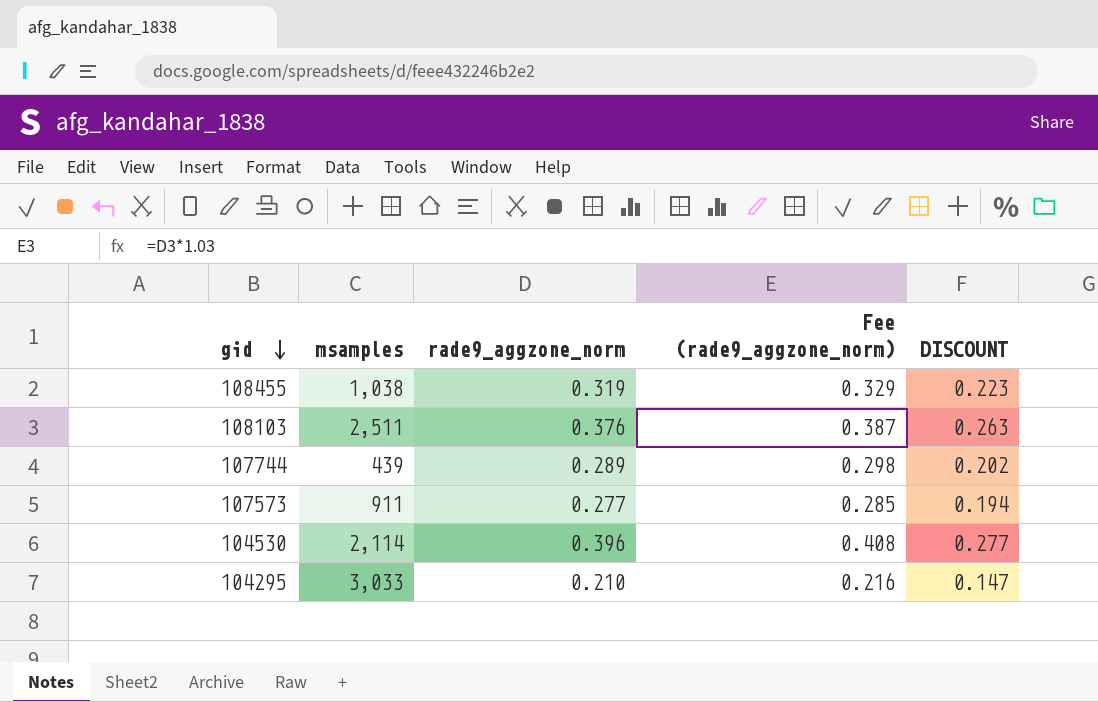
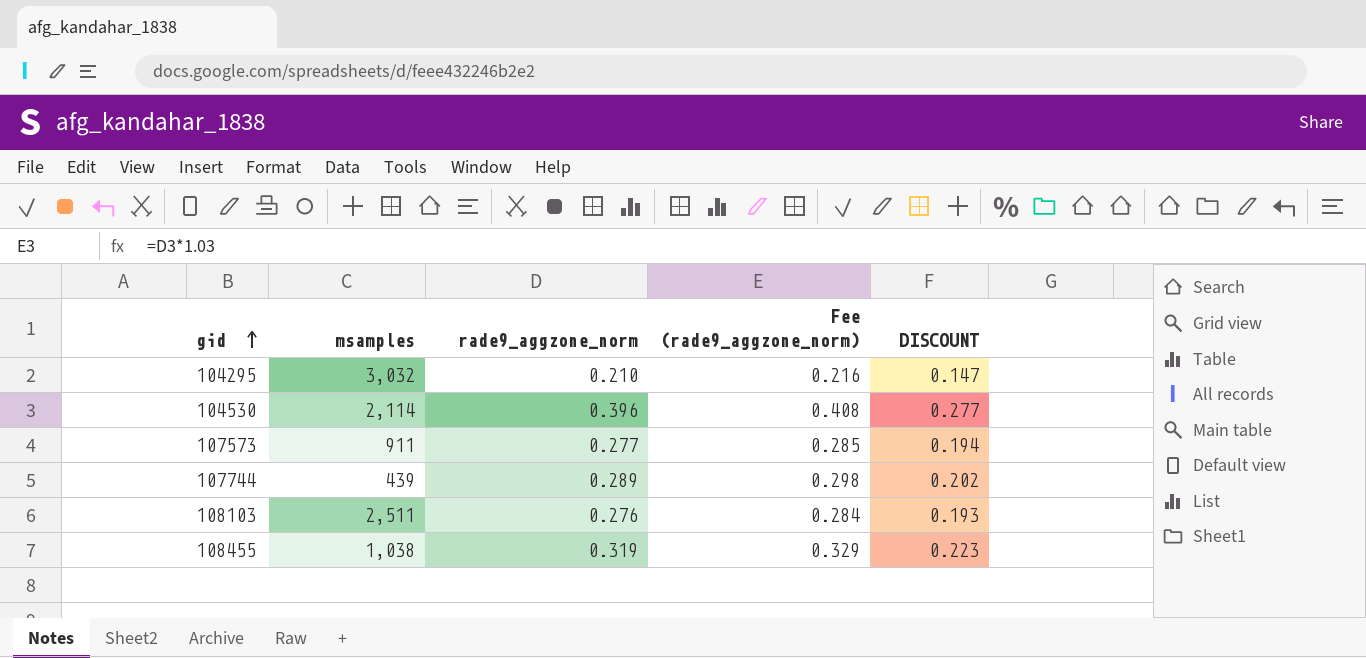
row order: gid descending -> gid ascending
104295 | msamples: 3,033 -> 3,032
108103 | rade9_aggzone_norm: 0.376 -> 0.276
108103 | Fee (rade9_aggzone_norm): 0.387 -> 0.284
108103 | DISCOUNT: 0.263 -> 0.193

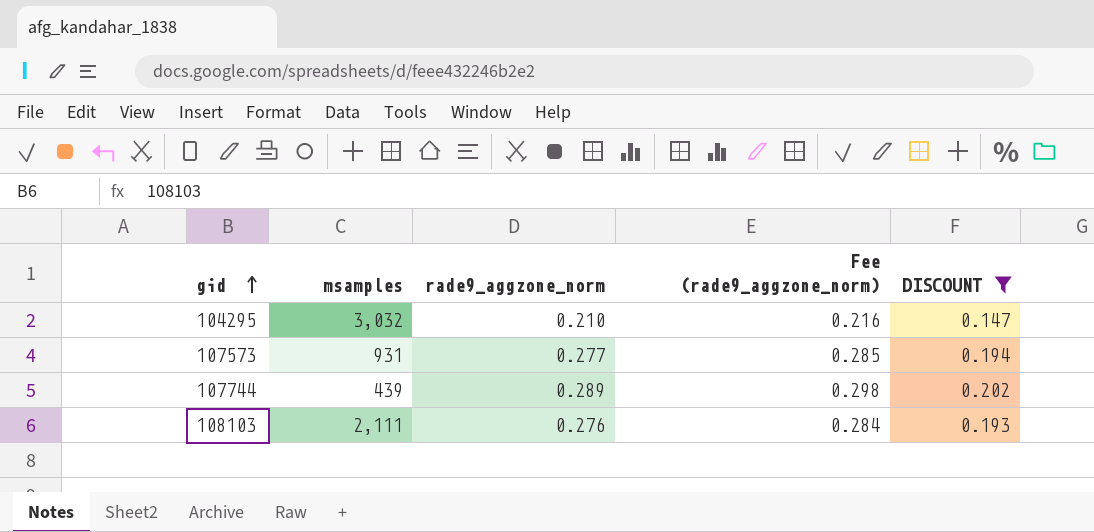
filter: none -> DISCOUNT <= 0.202
107573 | msamples: 911 -> 931
108103 | msamples: 2,511 -> 2,111

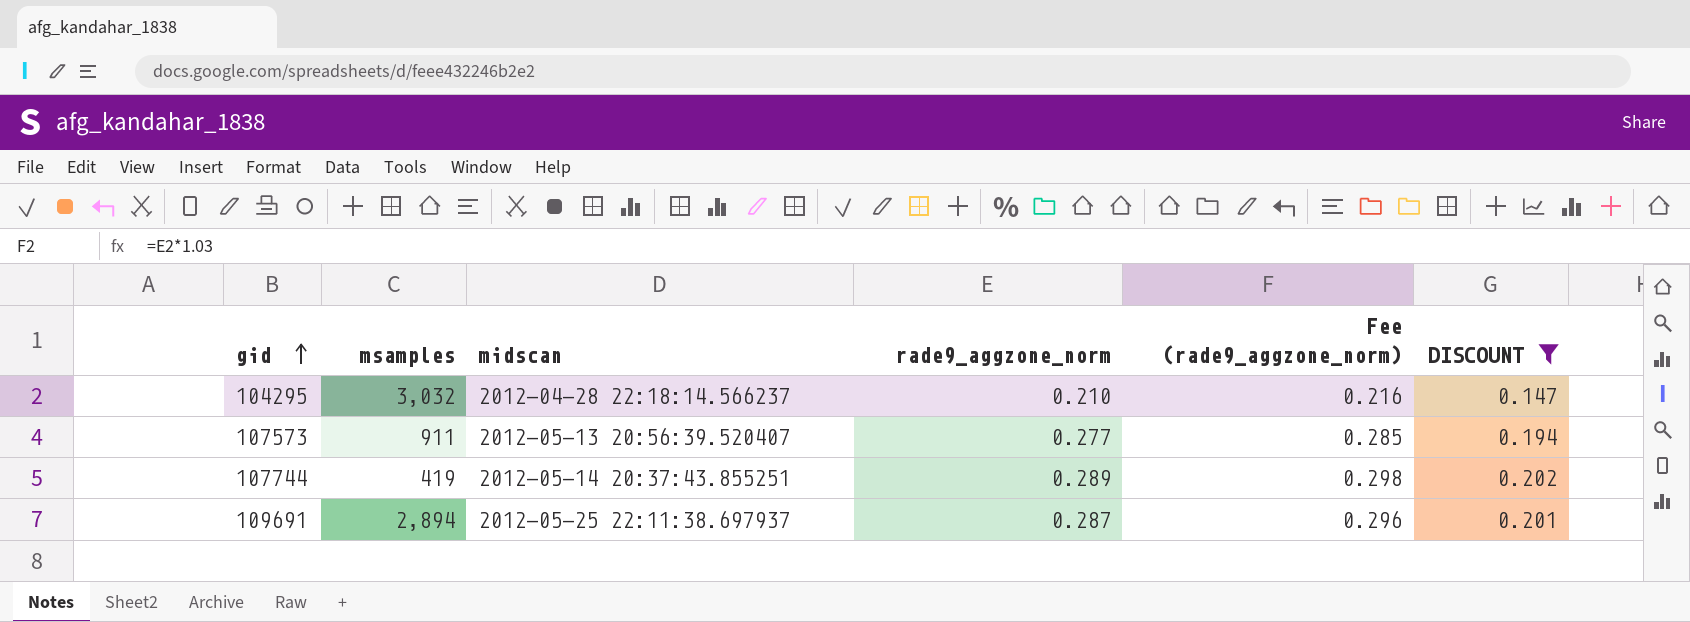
column midscan | position: none -> 3
row 108103: 2,111 | 0.276 | 0.284 | 0.193 -> none
107573 | msamples: 931 -> 911
107744 | msamples: 439 -> 419
row 109691: none -> 2,894 | 2012-05-25 22:11:38.697937 | 0.287 | 0.296 | 0.201

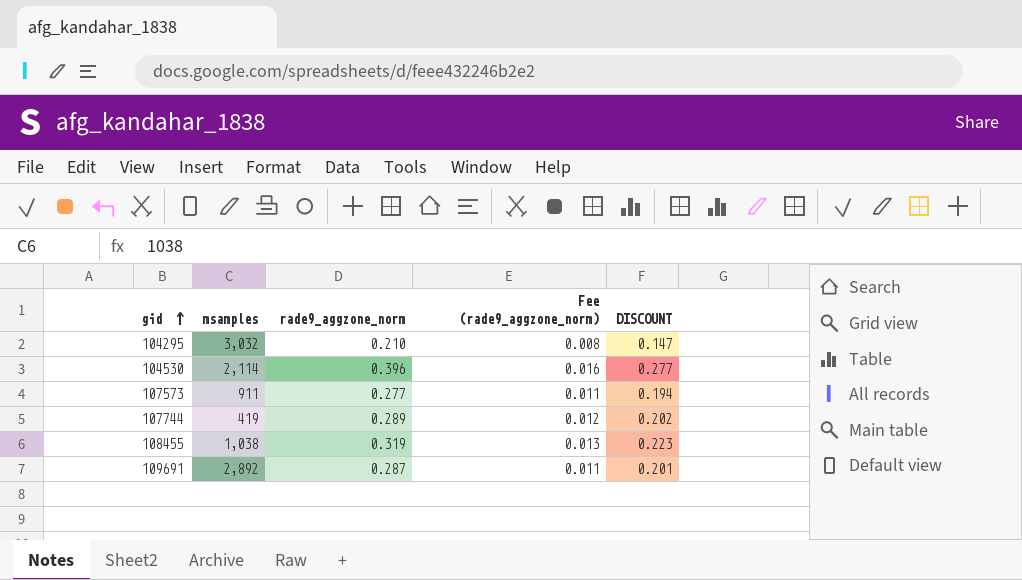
filter: DISCOUNT <= 0.202 -> none
column midscan | position: 3 -> none
column Fee (rade9_aggzone_norm) | formula: [rade9_aggzone_norm] * 1.03 -> [rade9_aggzone_norm] * 0.04
109691 | msamples: 2,894 -> 2,892

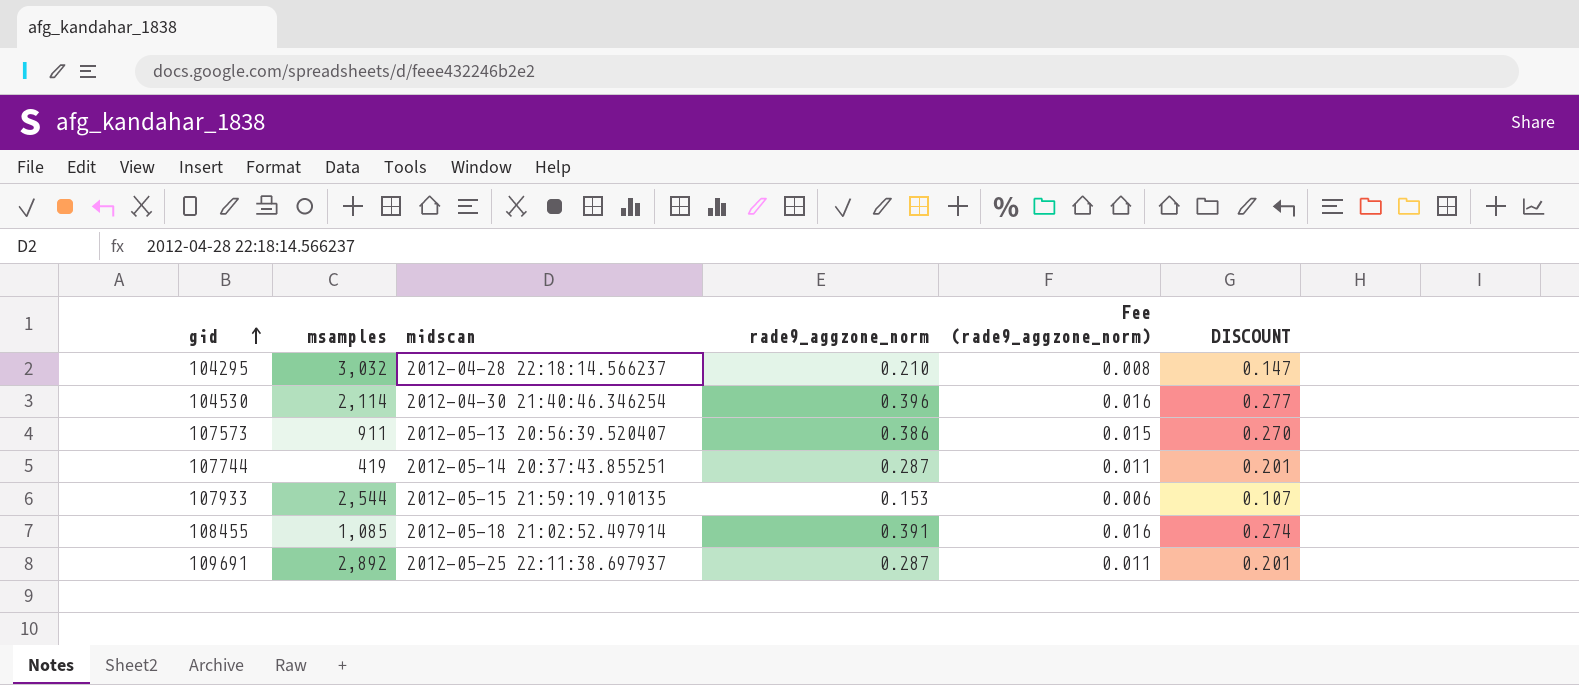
column midscan | position: none -> 3
107573 | rade9_aggzone_norm: 0.277 -> 0.386
107573 | Fee (rade9_aggzone_norm): 0.011 -> 0.015
107573 | DISCOUNT: 0.194 -> 0.270
107744 | rade9_aggzone_norm: 0.289 -> 0.287
107744 | Fee (rade9_aggzone_norm): 0.012 -> 0.011
107744 | DISCOUNT: 0.202 -> 0.201
row 107933: none -> 2,544 | 2012-05-15 21:59:19.910135 | 0.153 | 0.006 | 0.107
108455 | msamples: 1,038 -> 1,085
108455 | rade9_aggzone_norm: 0.319 -> 0.391
108455 | Fee (rade9_aggzone_norm): 0.013 -> 0.016
108455 | DISCOUNT: 0.223 -> 0.274

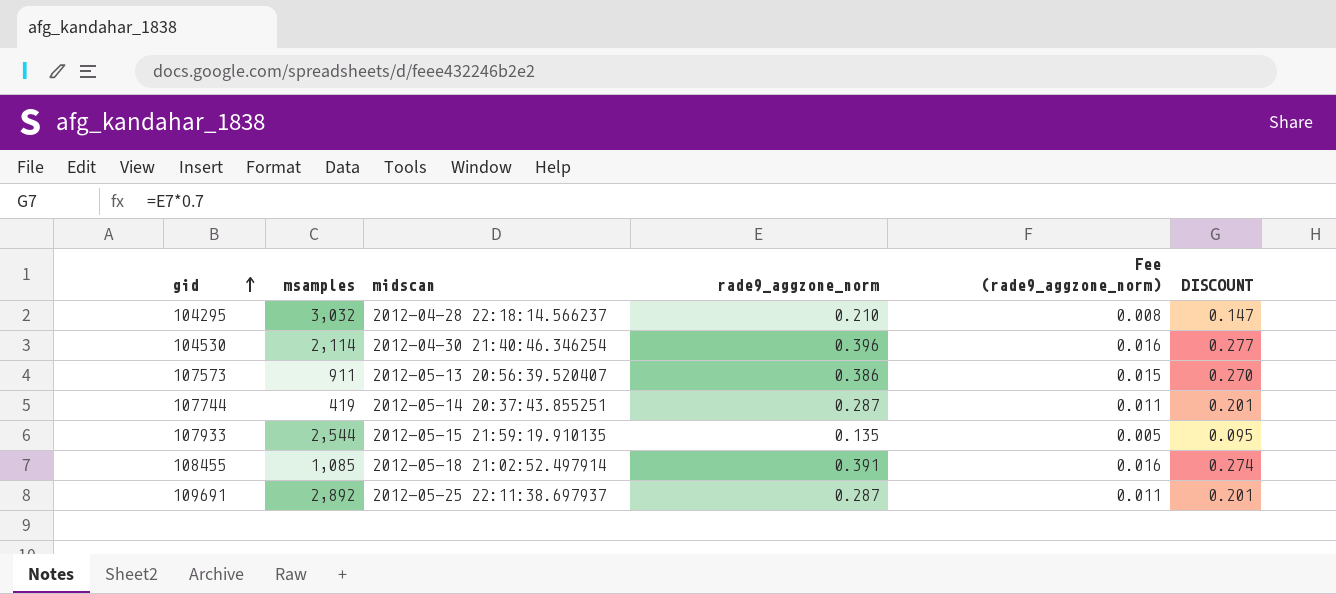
107933 | rade9_aggzone_norm: 0.153 -> 0.135
107933 | Fee (rade9_aggzone_norm): 0.006 -> 0.005
107933 | DISCOUNT: 0.107 -> 0.095

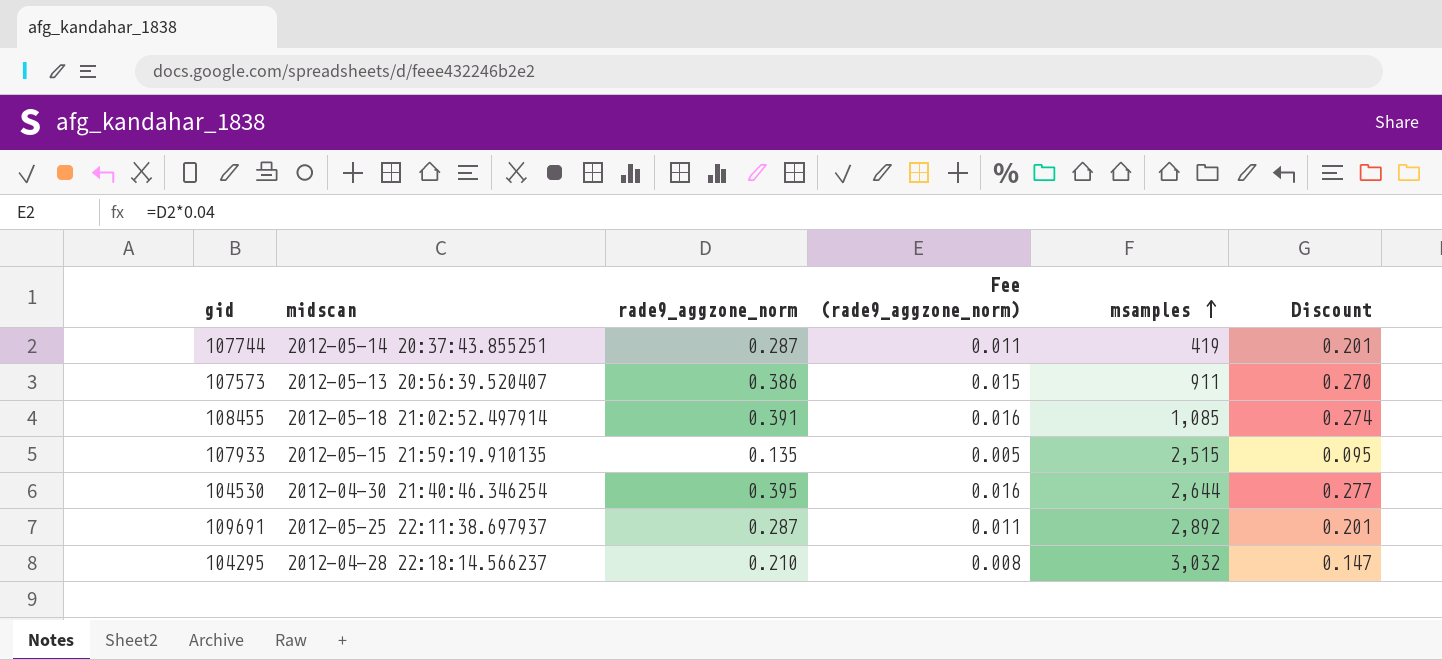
row order: gid ascending -> msamples ascending
column msamples | position: 2 -> 5
column name: DISCOUNT -> Discount
107933 | msamples: 2,544 -> 2,515
104530 | rade9_aggzone_norm: 0.396 -> 0.395
104530 | msamples: 2,114 -> 2,644

